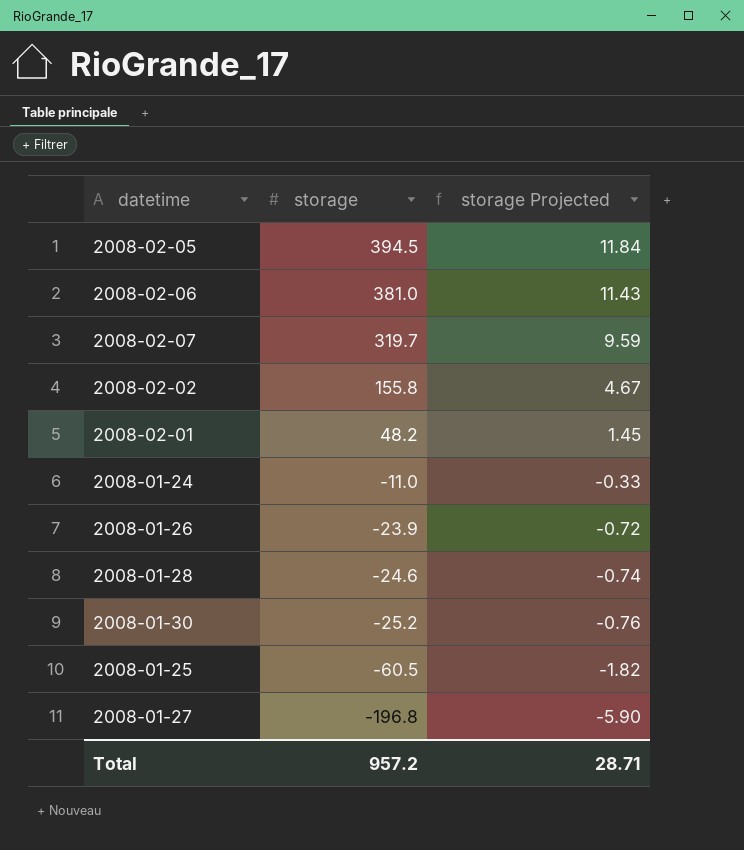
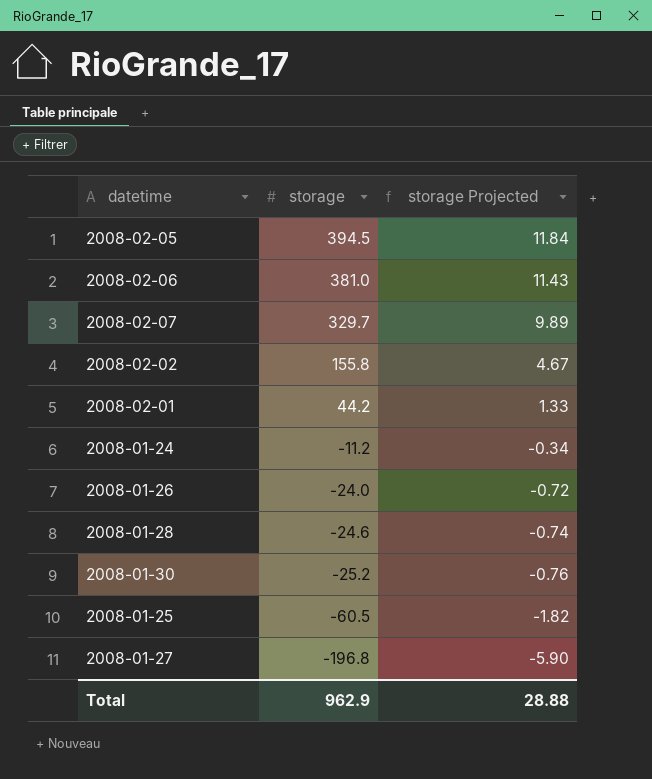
2008-02-07 | storage: 319.7 -> 329.7
2008-02-07 | storage Projected: 9.59 -> 9.89
2008-02-01 | storage: 48.2 -> 44.2
2008-02-01 | storage Projected: 1.45 -> 1.33
2008-01-24 | storage: -11.0 -> -11.2
2008-01-24 | storage Projected: -0.33 -> -0.34
2008-01-26 | storage: -23.9 -> -24.0
Total | storage: 957.2 -> 962.9
Total | storage Projected: 28.71 -> 28.88

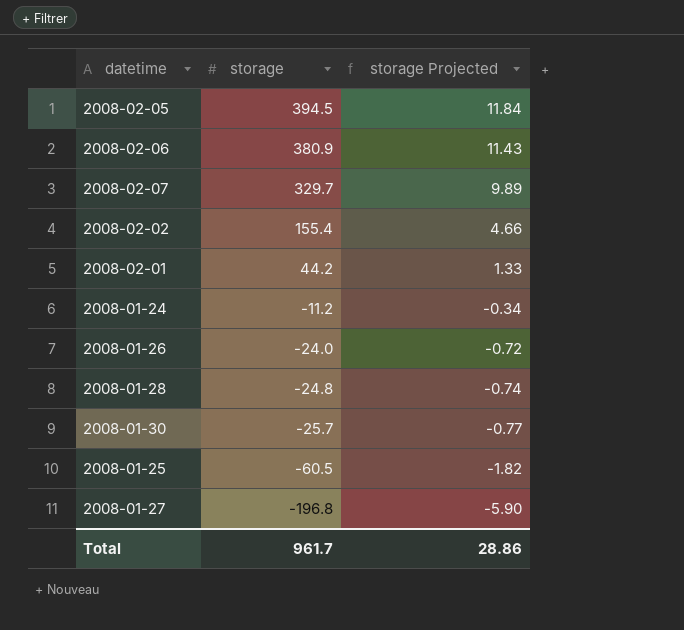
2008-02-06 | storage: 381.0 -> 380.9
2008-02-02 | storage: 155.8 -> 155.4
2008-02-02 | storage Projected: 4.67 -> 4.66
2008-01-28 | storage: -24.6 -> -24.8
2008-01-30 | storage: -25.2 -> -25.7
2008-01-30 | storage Projected: -0.76 -> -0.77
Total | storage: 962.9 -> 961.7
Total | storage Projected: 28.88 -> 28.86

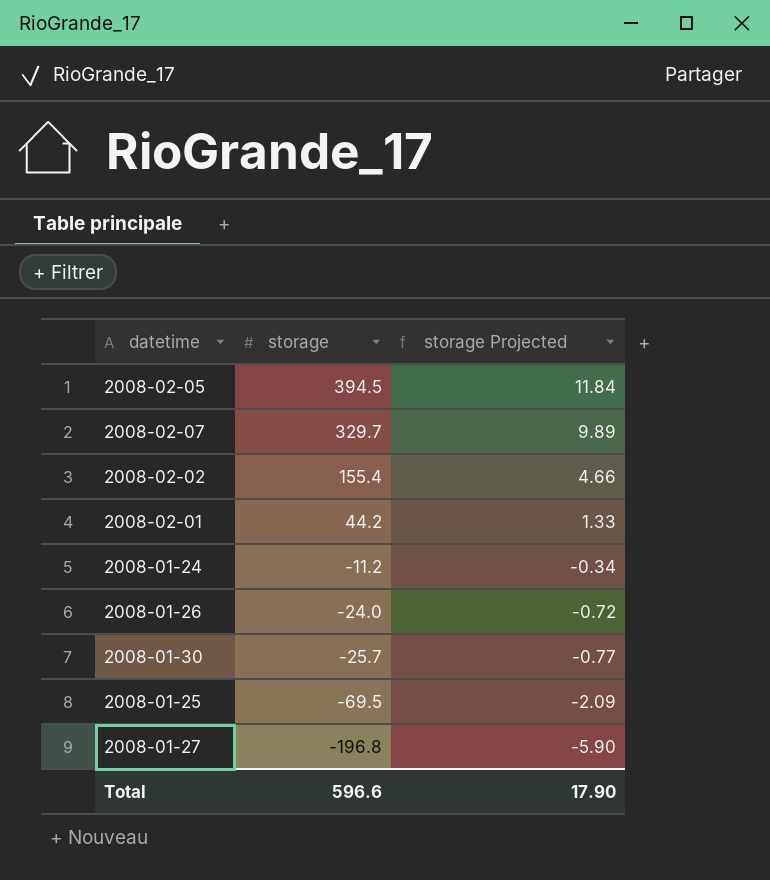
row 2008-02-06: 380.9 | 11.43 -> none
row 2008-01-28: -24.8 | -0.74 -> none
2008-01-25 | storage: -60.5 -> -69.5
2008-01-25 | storage Projected: -1.82 -> -2.09
Total | storage: 961.7 -> 596.6
Total | storage Projected: 28.86 -> 17.90

